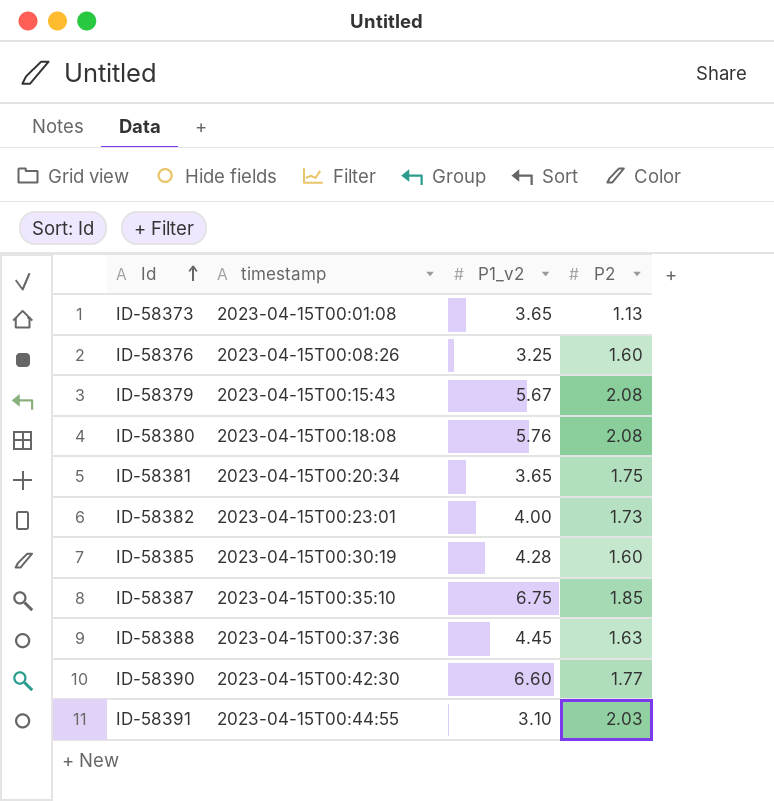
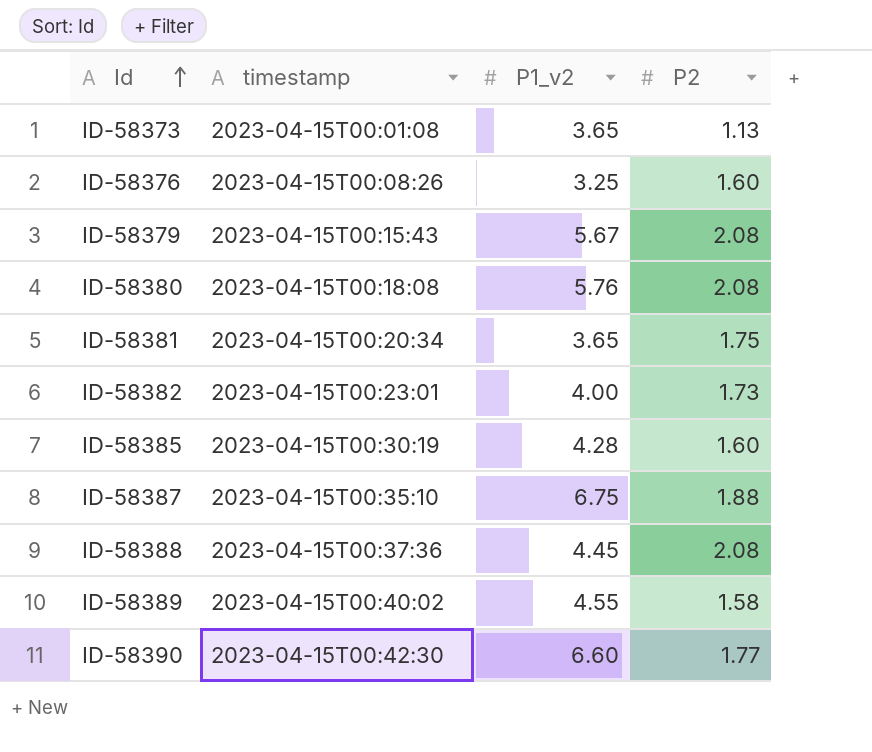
row ID-58391: 2023-04-15T00:44:55 | 3.10 | 2.03 -> none
ID-58387 | P2: 1.85 -> 1.88
ID-58388 | P2: 1.63 -> 2.08
row ID-58389: none -> 2023-04-15T00:40:02 | 4.55 | 1.58

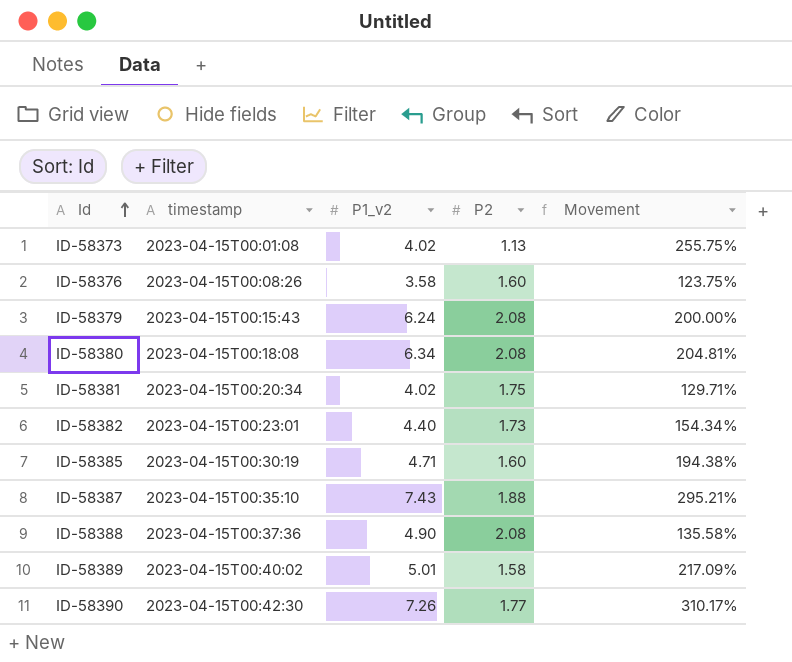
column Movement | formula: none -> ([P1_v2] - [P2]) / [P2]
ID-58373 | P1_v2: 3.65 -> 4.02
ID-58376 | P1_v2: 3.25 -> 3.58
ID-58379 | P1_v2: 5.67 -> 6.24
ID-58380 | P1_v2: 5.76 -> 6.34
ID-58381 | P1_v2: 3.65 -> 4.02
ID-58382 | P1_v2: 4.00 -> 4.40
ID-58385 | P1_v2: 4.28 -> 4.71
ID-58387 | P1_v2: 6.75 -> 7.43
ID-58388 | P1_v2: 4.45 -> 4.90
ID-58389 | P1_v2: 4.55 -> 5.01
ID-58390 | P1_v2: 6.60 -> 7.26

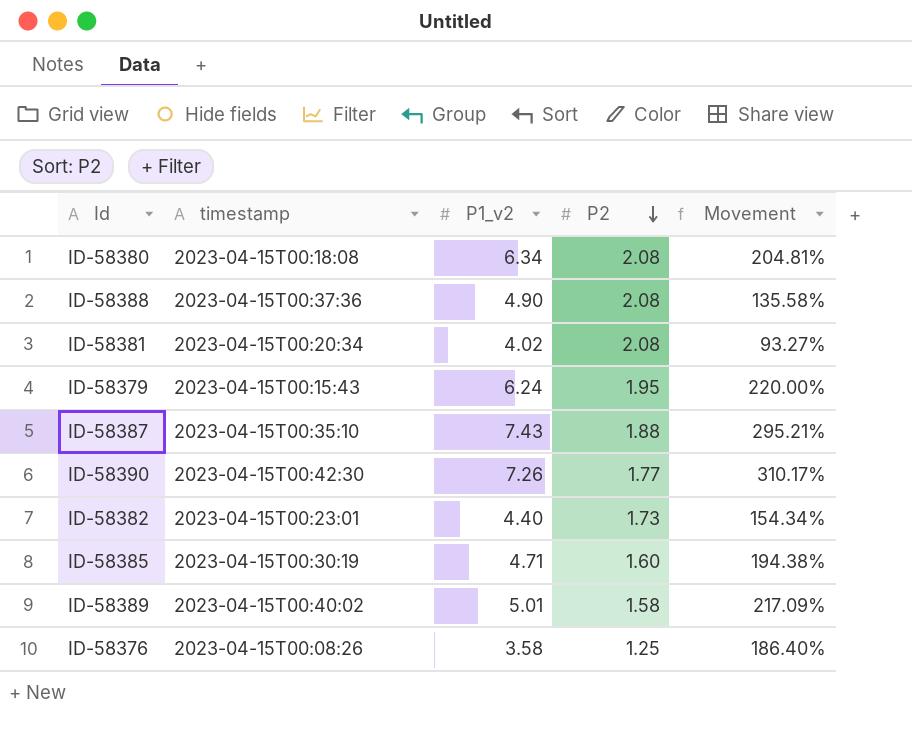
row order: Id ascending -> P2 descending
row ID-58373: 2023-04-15T00:01:08 | 4.02 | 1.13 | 255.75% -> none
ID-58381 | P2: 1.75 -> 2.08
ID-58381 | Movement: 129.71% -> 93.27%
ID-58379 | P2: 2.08 -> 1.95
ID-58379 | Movement: 200.00% -> 220.00%
ID-58376 | P2: 1.60 -> 1.25
ID-58376 | Movement: 123.75% -> 186.40%

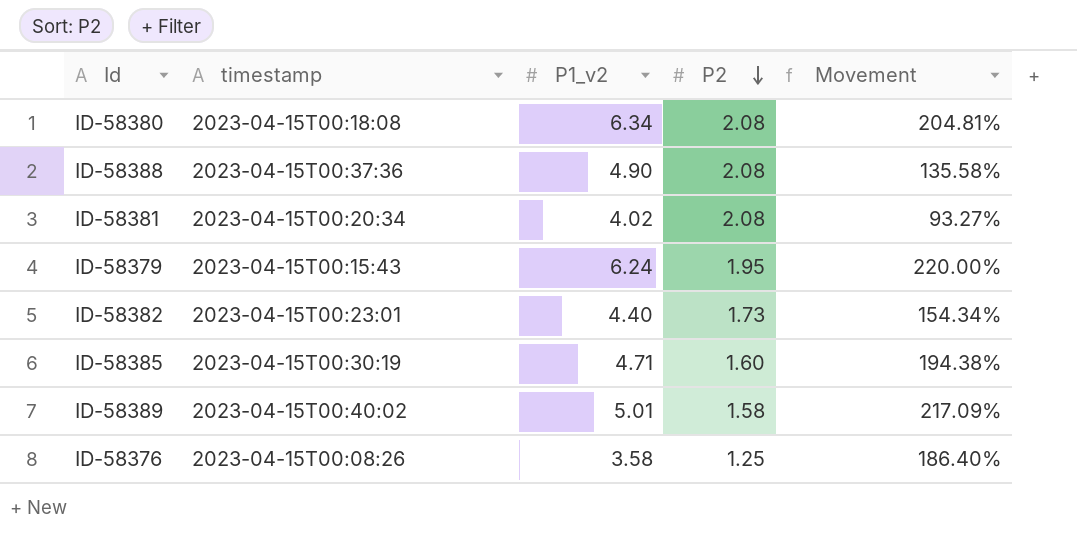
row ID-58387: 2023-04-15T00:35:10 | 7.43 | 1.88 | 295.21% -> none
row ID-58390: 2023-04-15T00:42:30 | 7.26 | 1.77 | 310.17% -> none

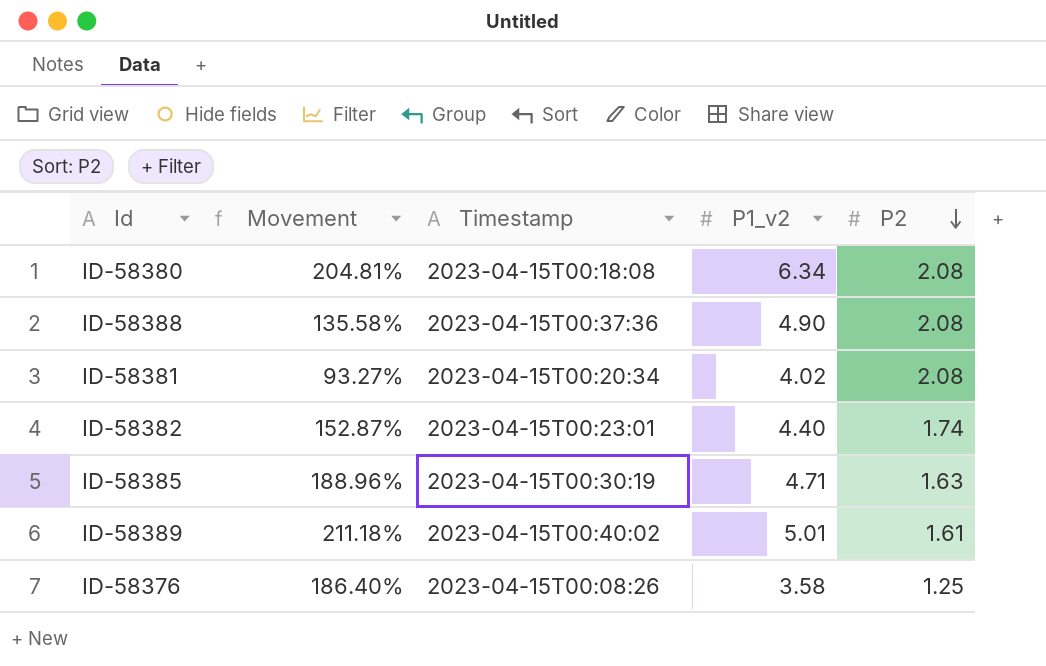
column Movement | position: 5 -> 2
column name: timestamp -> Timestamp
row ID-58379: 2023-04-15T00:15:43 | 6.24 | 1.95 | 220.00% -> none
ID-58382 | Movement: 154.34% -> 152.87%
ID-58382 | P2: 1.73 -> 1.74
ID-58385 | Movement: 194.38% -> 188.96%
ID-58385 | P2: 1.60 -> 1.63
ID-58389 | Movement: 217.09% -> 211.18%
ID-58389 | P2: 1.58 -> 1.61

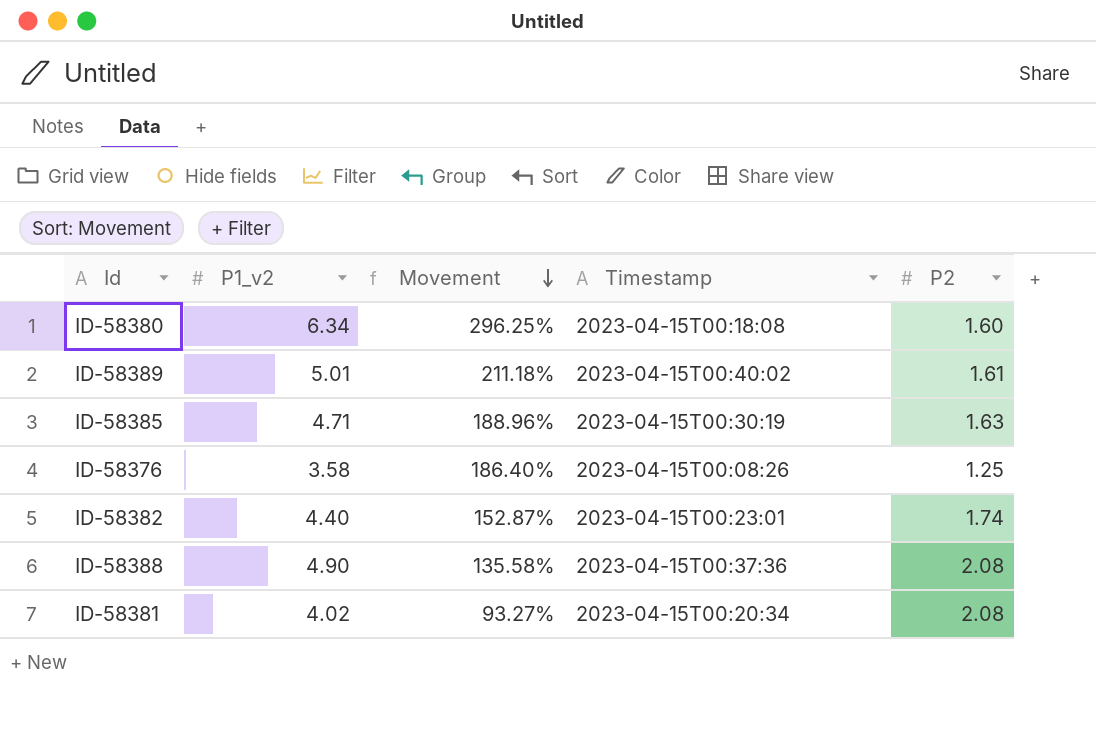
row order: P2 descending -> Movement descending
column P1_v2 | position: 4 -> 2
ID-58380 | Movement: 204.81% -> 296.25%
ID-58380 | P2: 2.08 -> 1.60

